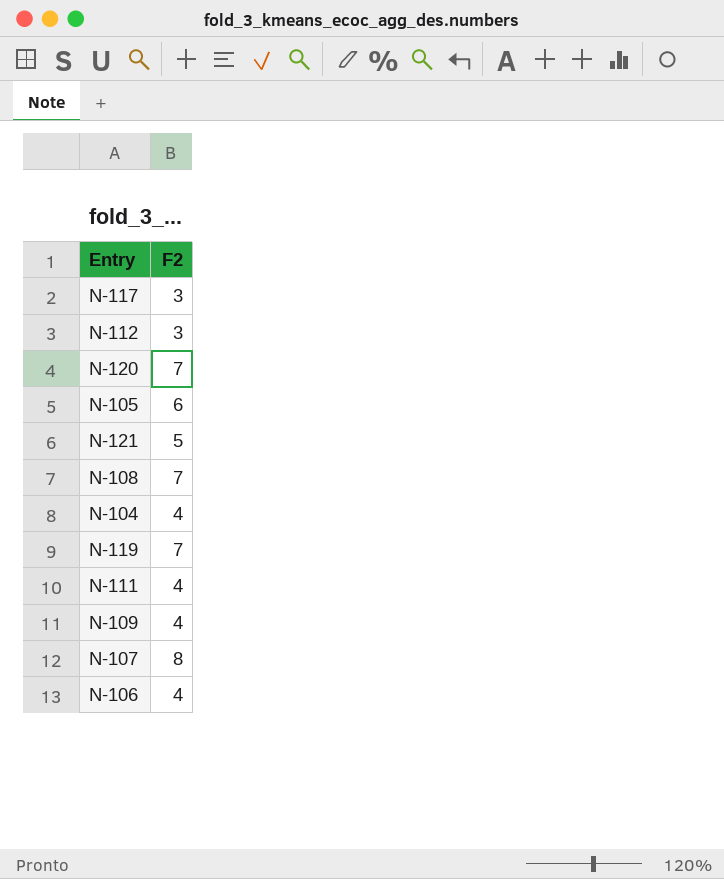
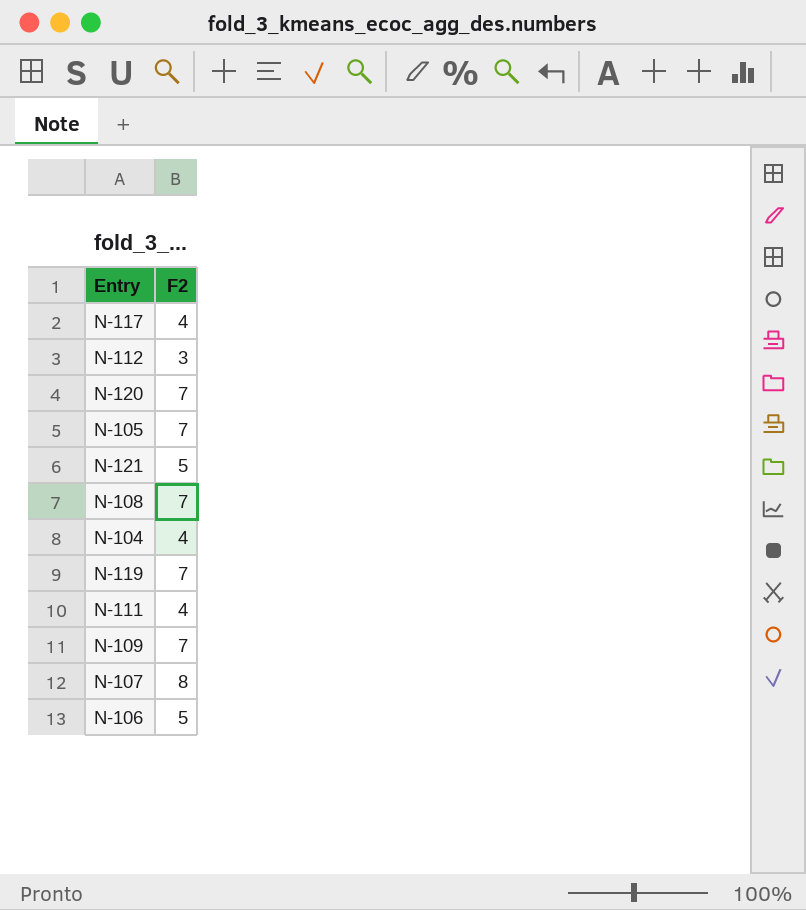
N-117 | F2: 3 -> 4
N-105 | F2: 6 -> 7
N-109 | F2: 4 -> 7
N-106 | F2: 4 -> 5

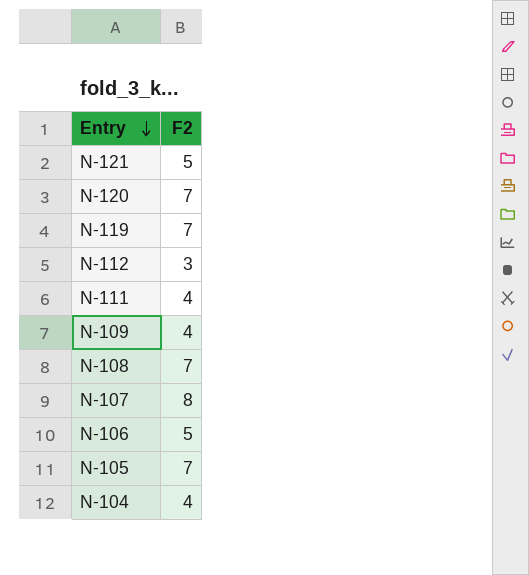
row order: none -> Entry descending
row N-117: 4 -> none
N-109 | F2: 7 -> 4

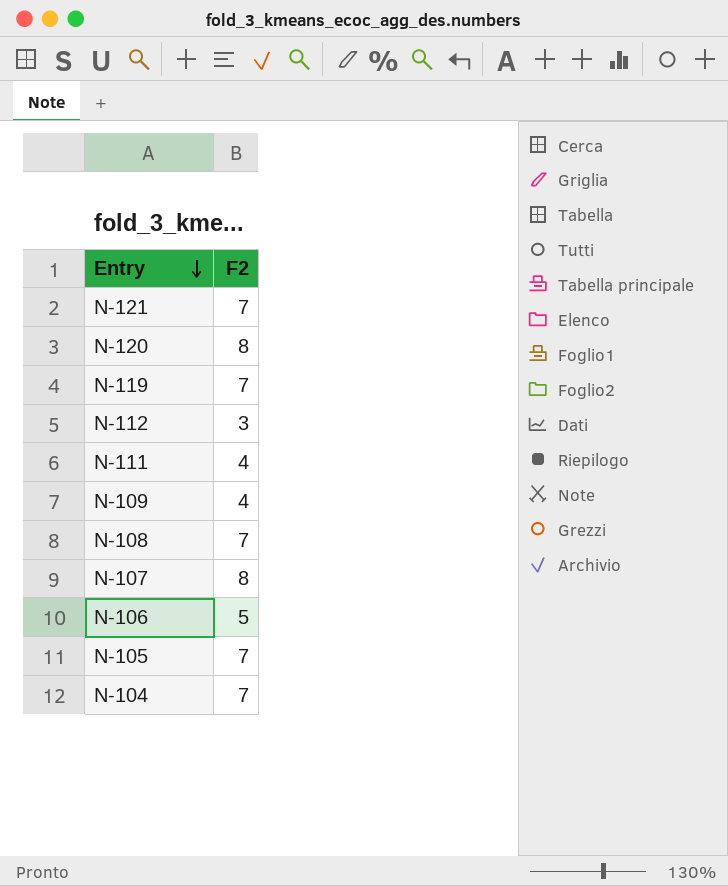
N-121 | F2: 5 -> 7
N-120 | F2: 7 -> 8
N-104 | F2: 4 -> 7

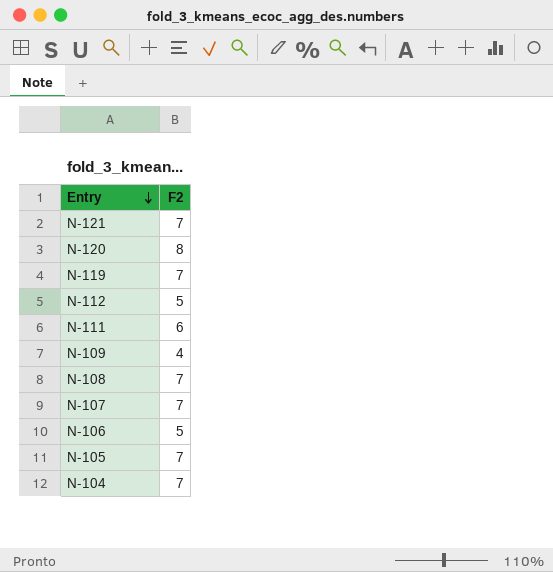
N-112 | F2: 3 -> 5
N-111 | F2: 4 -> 6
N-107 | F2: 8 -> 7

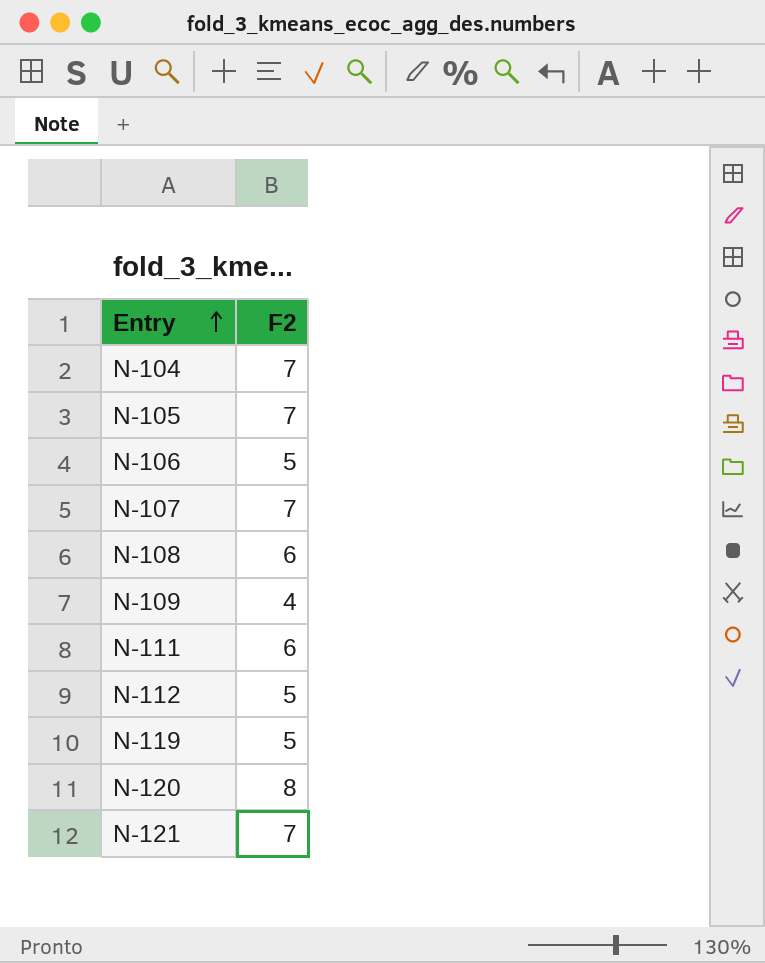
row order: Entry descending -> Entry ascending
N-108 | F2: 7 -> 6
N-119 | F2: 7 -> 5

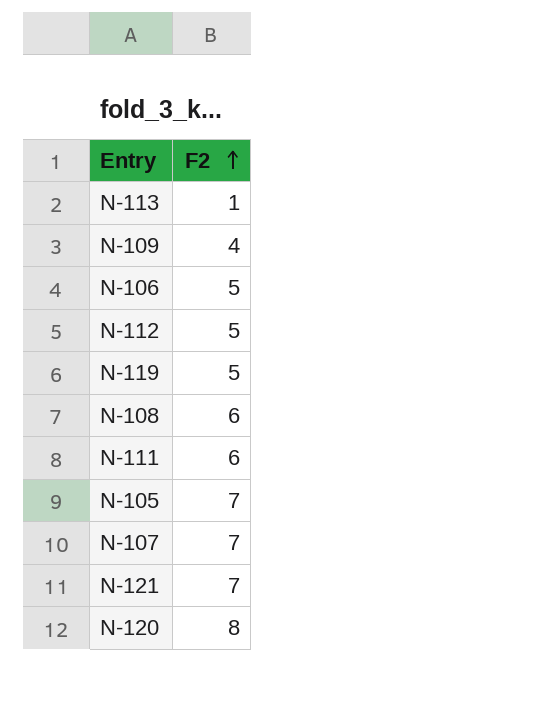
row order: Entry ascending -> F2 ascending
row N-104: 7 -> none
row N-113: none -> 1

